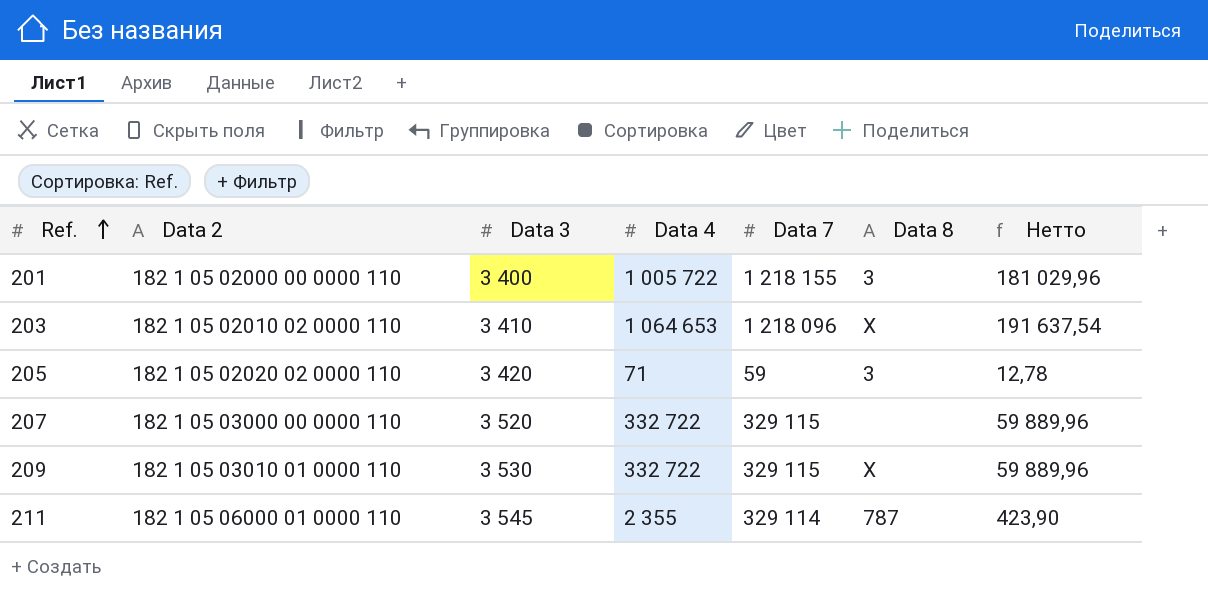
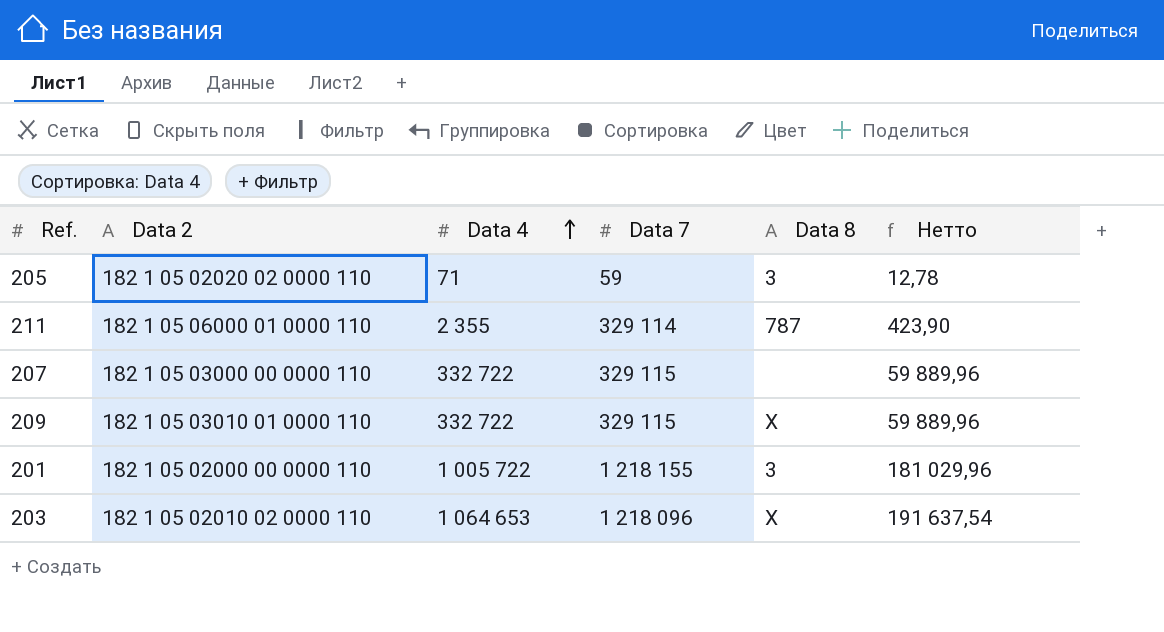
row order: Ref. ascending -> Data 4 ascending
column Data 3 | position: 3 -> none

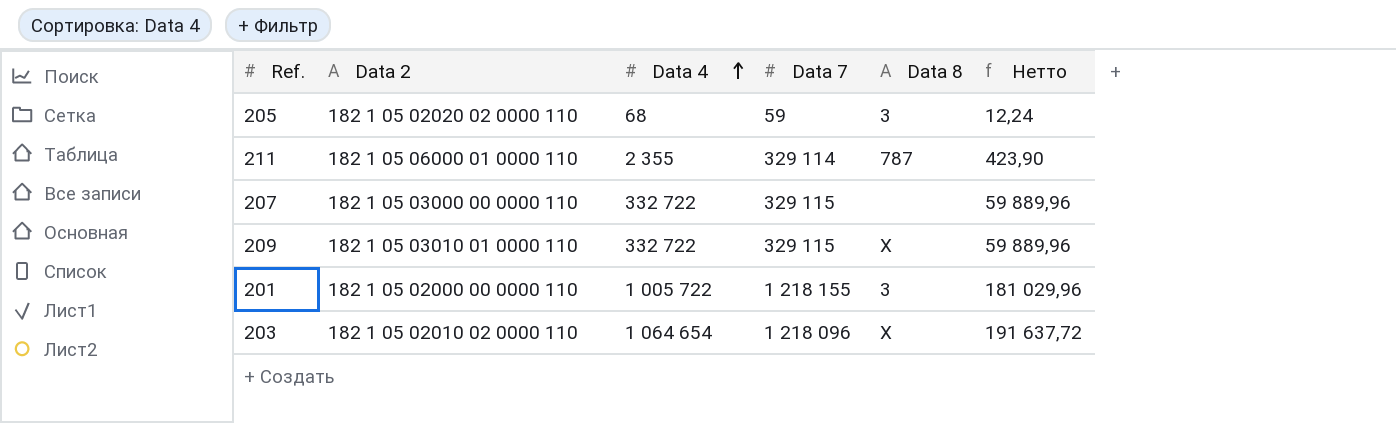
205 | Data 4: 71 -> 68
205 | Нетто: 12,78 -> 12,24
203 | Data 4: 1 064 653 -> 1 064 654
203 | Нетто: 191 637,54 -> 191 637,72

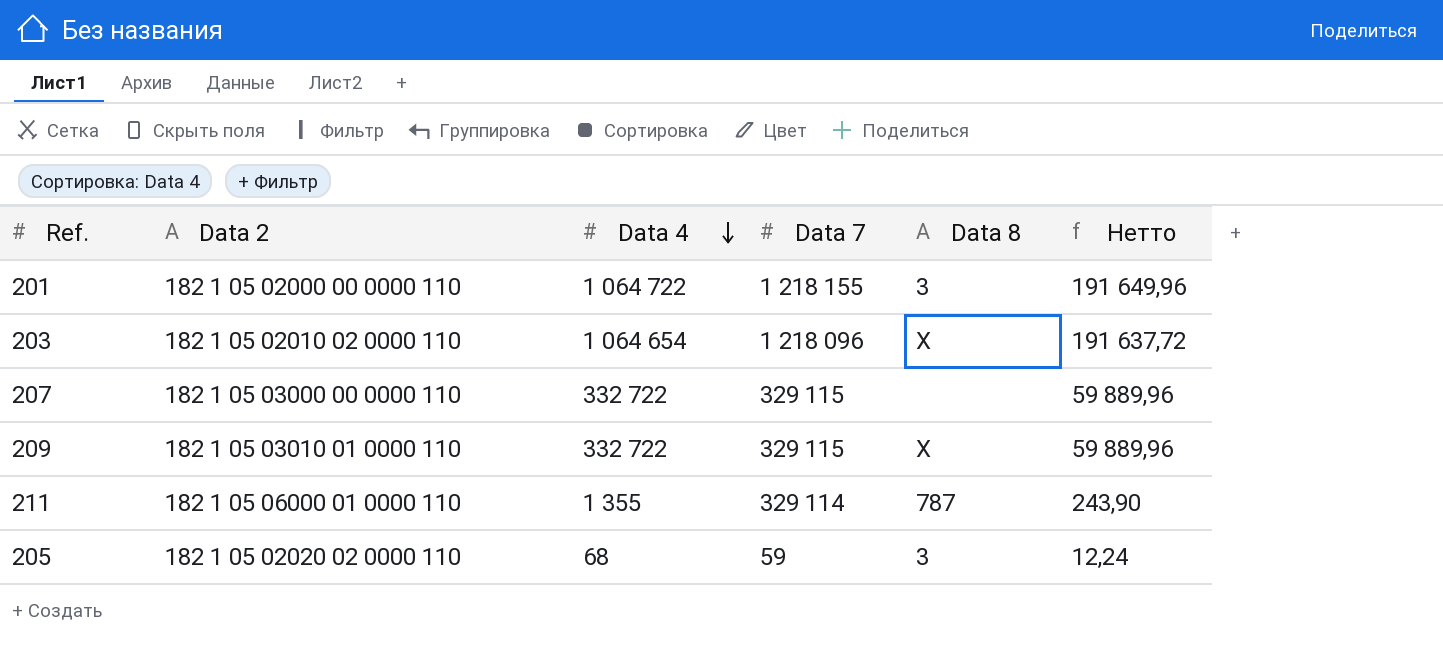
row order: Data 4 ascending -> Data 4 descending
201 | Data 4: 1 005 722 -> 1 064 722
201 | Нетто: 181 029,96 -> 191 649,96
211 | Data 4: 2 355 -> 1 355
211 | Нетто: 423,90 -> 243,90

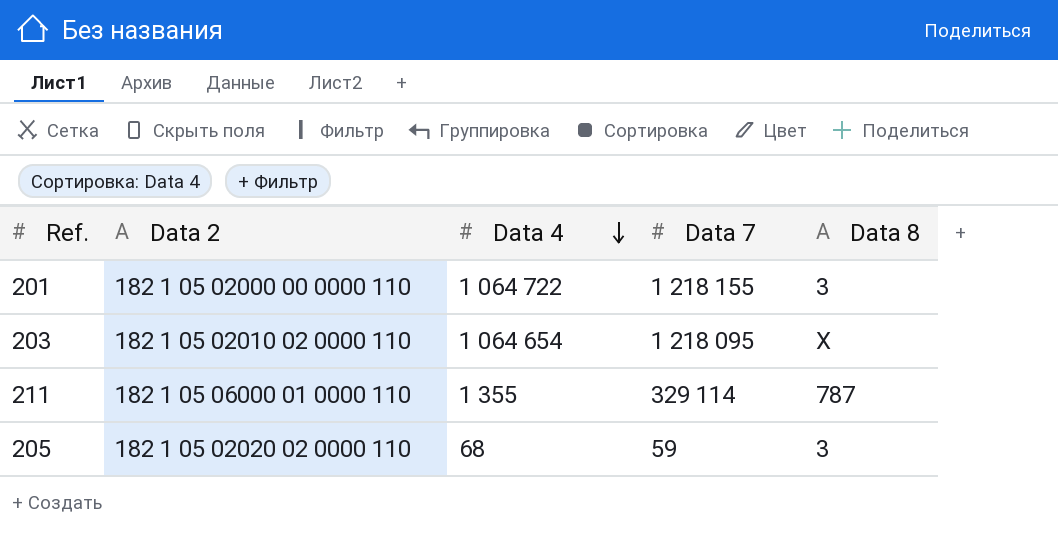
column Нетто | formula: [Data 4] * 0,18 -> none
row 207: 182 1 05 03000 00 0000 110 | 332 722 | 329 115 | none | 59 889,96 -> none
row 209: 182 1 05 03010 01 0000 110 | 332 722 | 329 115 | X | 59 889,96 -> none
203 | Data 7: 1 218 096 -> 1 218 095

